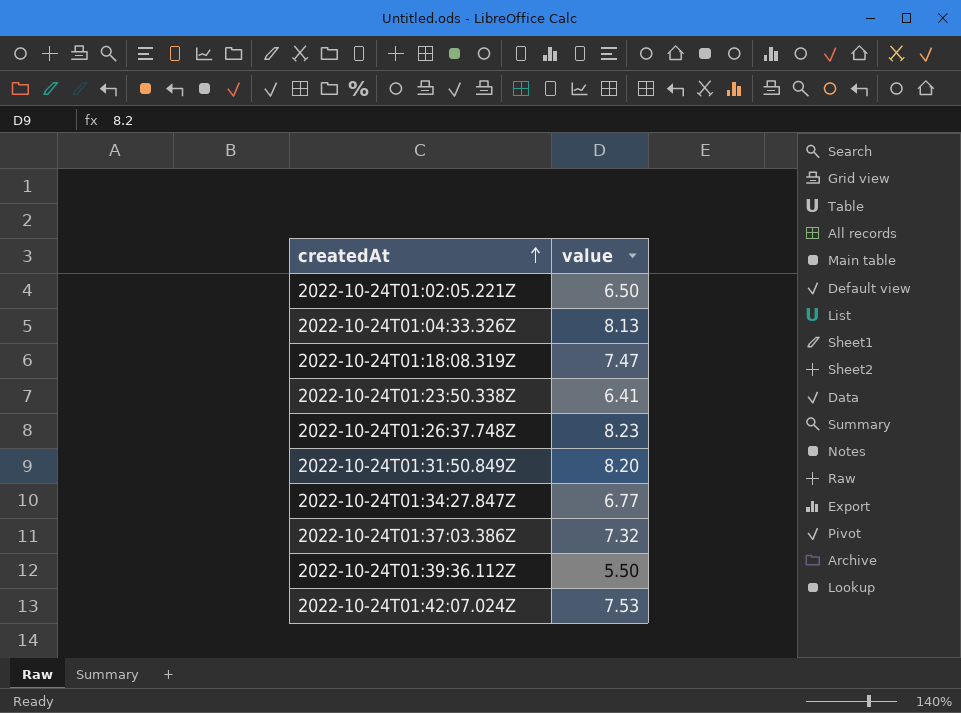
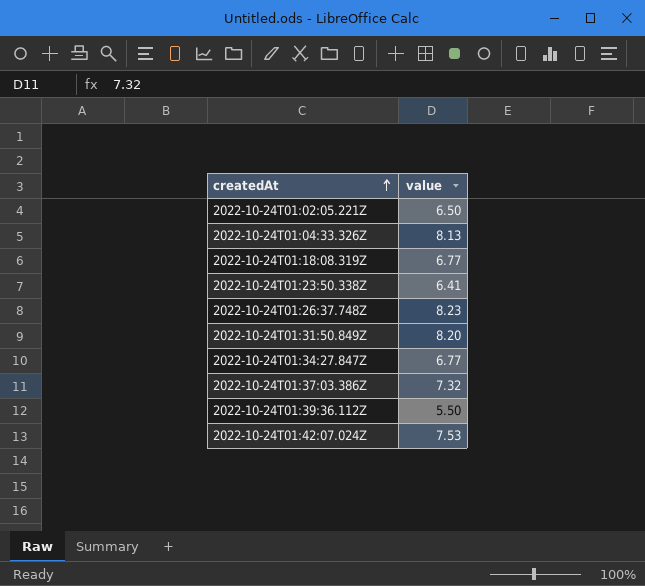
2022-10-24T01:18:08.319Z | value: 7.47 -> 6.77

